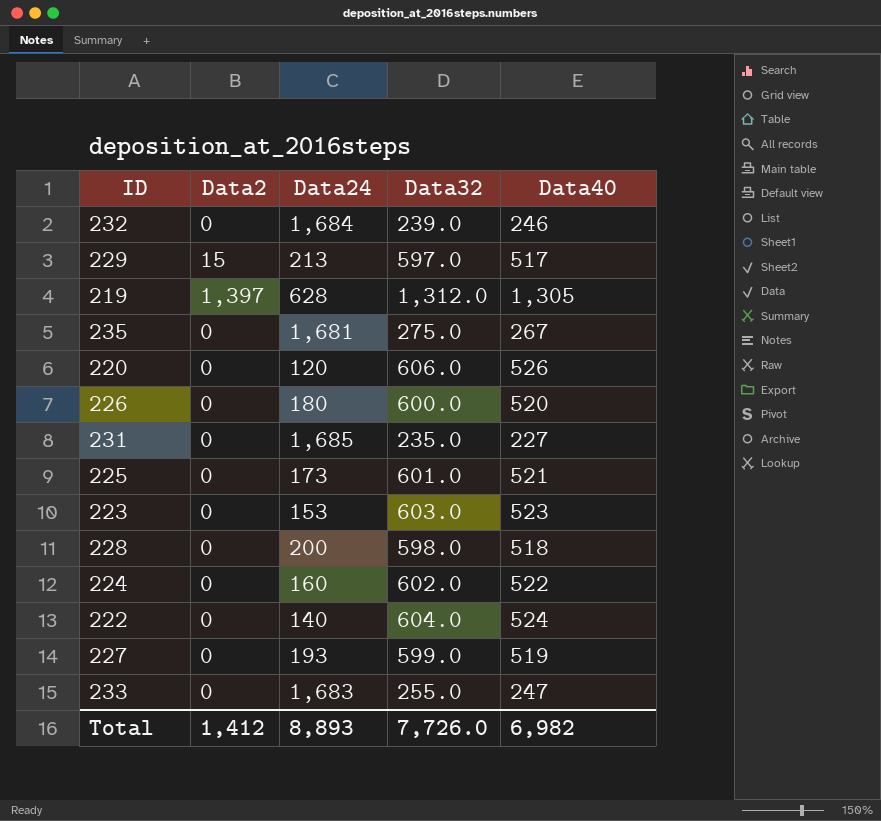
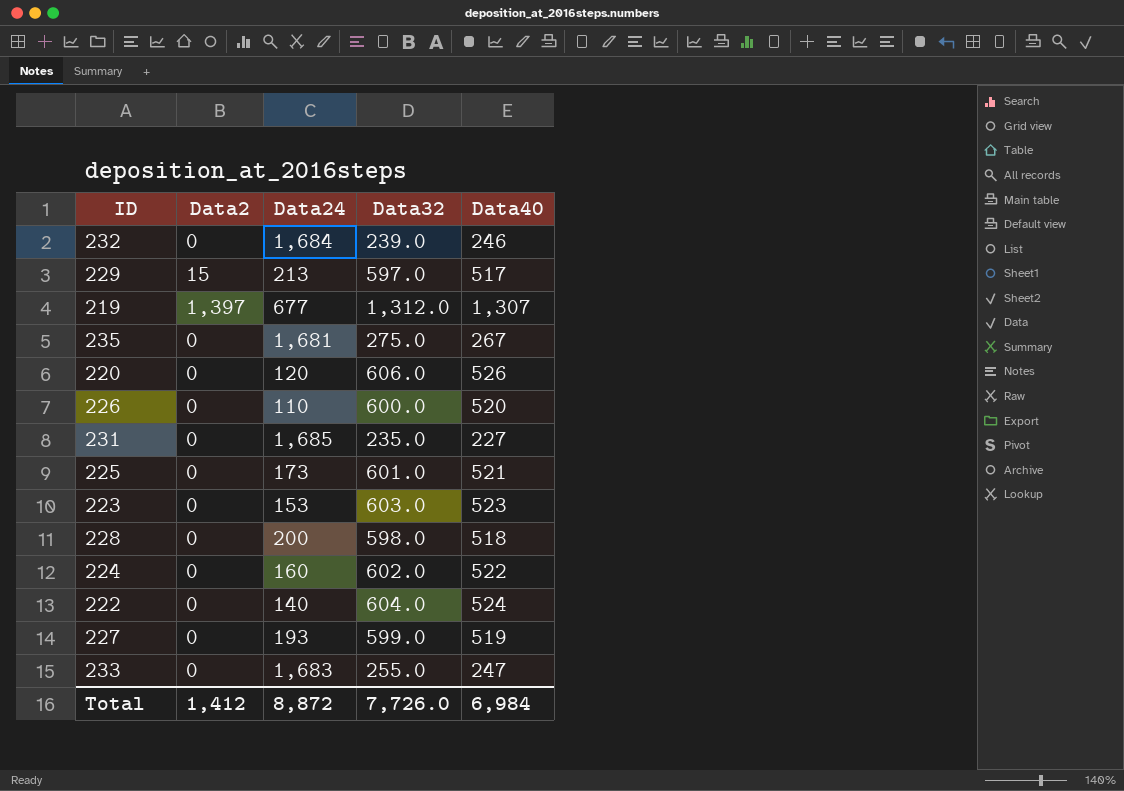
219 | Data24: 628 -> 677
219 | Data40: 1,305 -> 1,307
226 | Data24: 180 -> 110
Total | Data24: 8,893 -> 8,872
Total | Data40: 6,982 -> 6,984

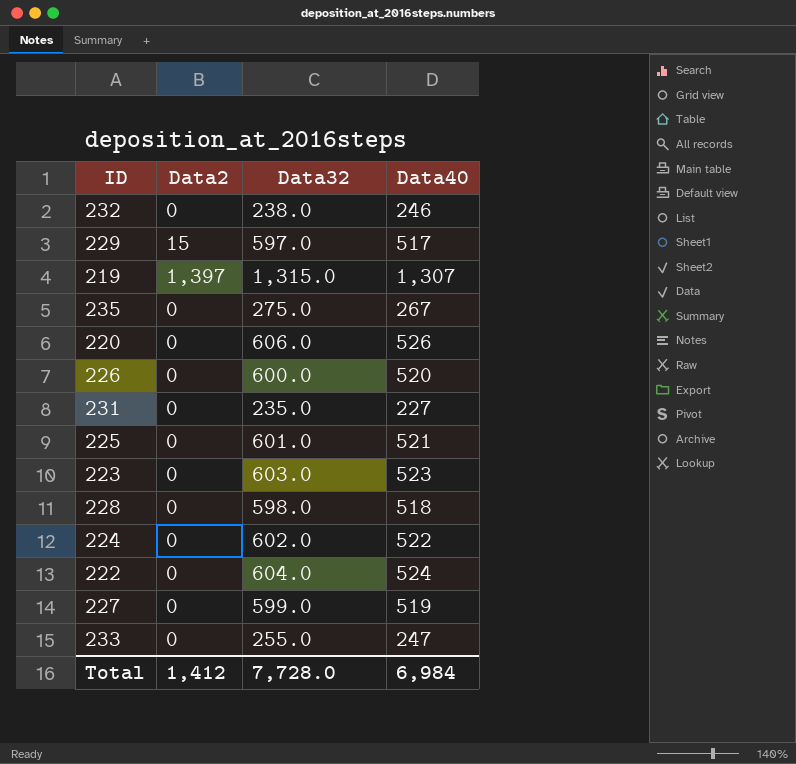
column Data24 | position: 3 -> none
232 | Data32: 239.0 -> 238.0
219 | Data32: 1,312.0 -> 1,315.0
Total | Data32: 7,726.0 -> 7,728.0

